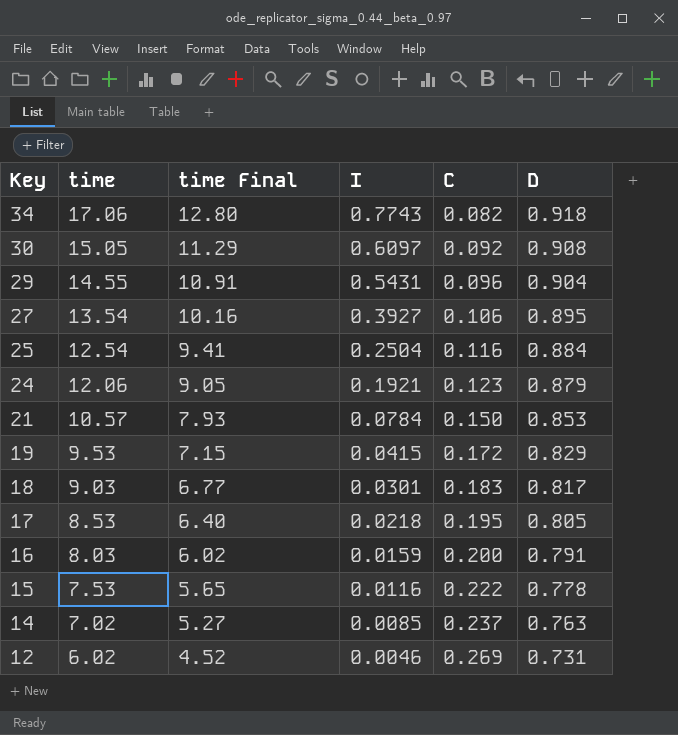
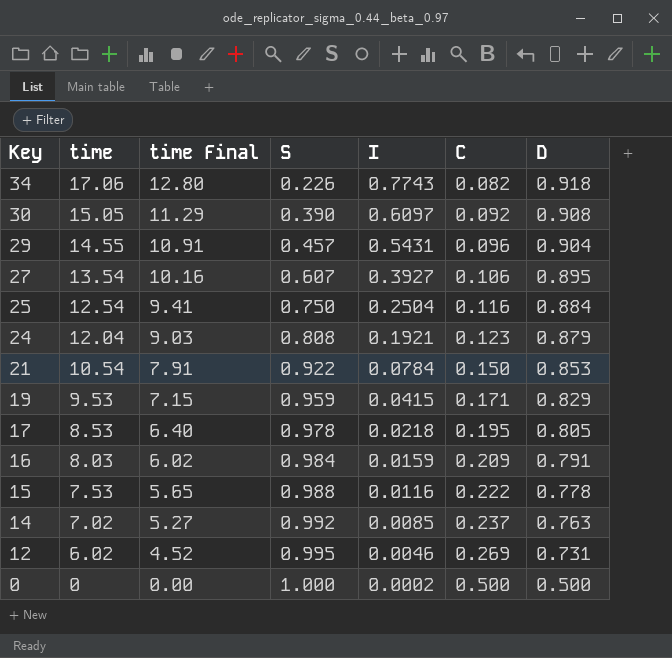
column S | position: none -> 4
row 18: 9.03 | 6.77 | 0.0301 | 0.183 | 0.817 -> none
24 | time: 12.06 -> 12.04
24 | time Final: 9.05 -> 9.03
21 | time: 10.57 -> 10.54
21 | time Final: 7.93 -> 7.91
19 | C: 0.172 -> 0.171
16 | C: 0.200 -> 0.209
row 0: none -> 0 | 0.00 | 1.000 | 0.0002 | 0.500 | 0.500

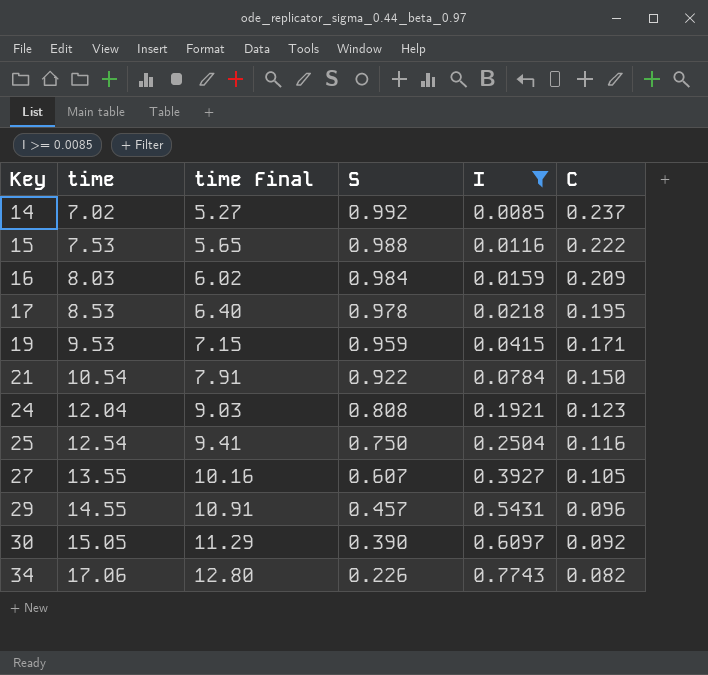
filter: none -> I >= 0.0085
row order: Key descending -> Key ascending
column D | position: 7 -> none
27 | time: 13.54 -> 13.55
27 | C: 0.106 -> 0.105

